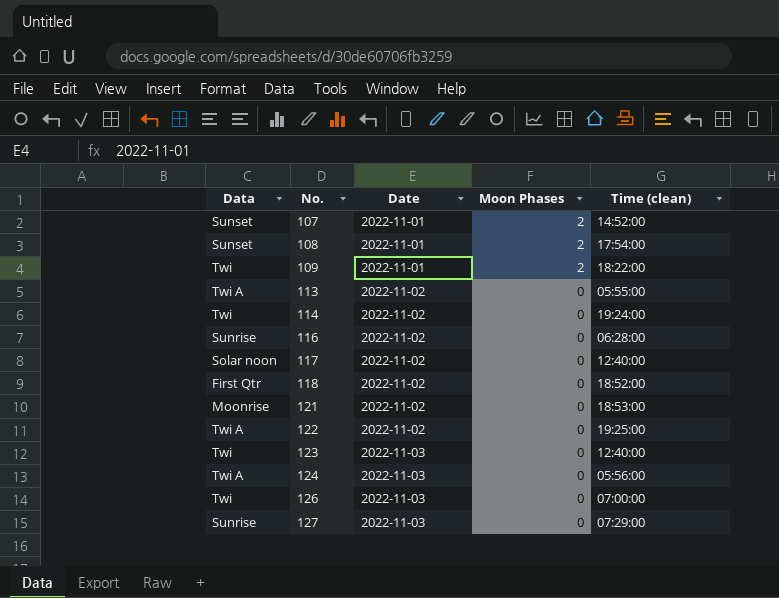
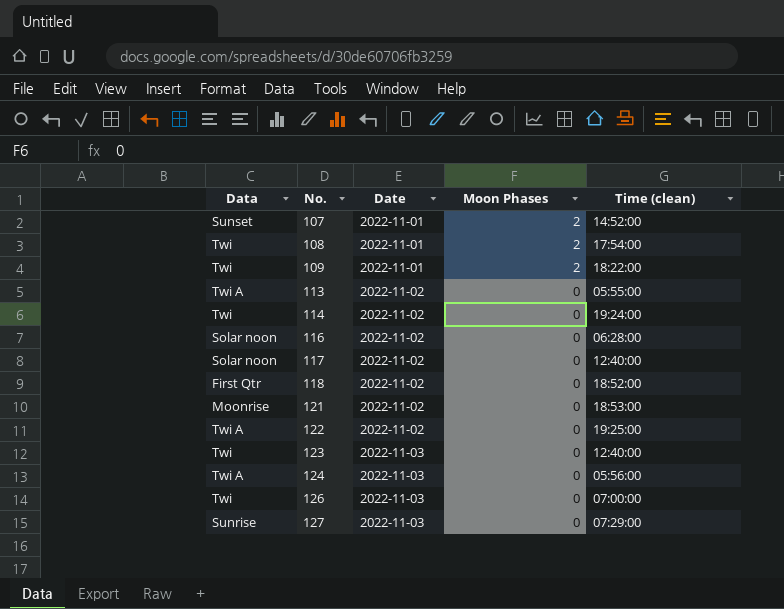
108 | Data: Sunset -> Twi
116 | Data: Sunrise -> Solar noon

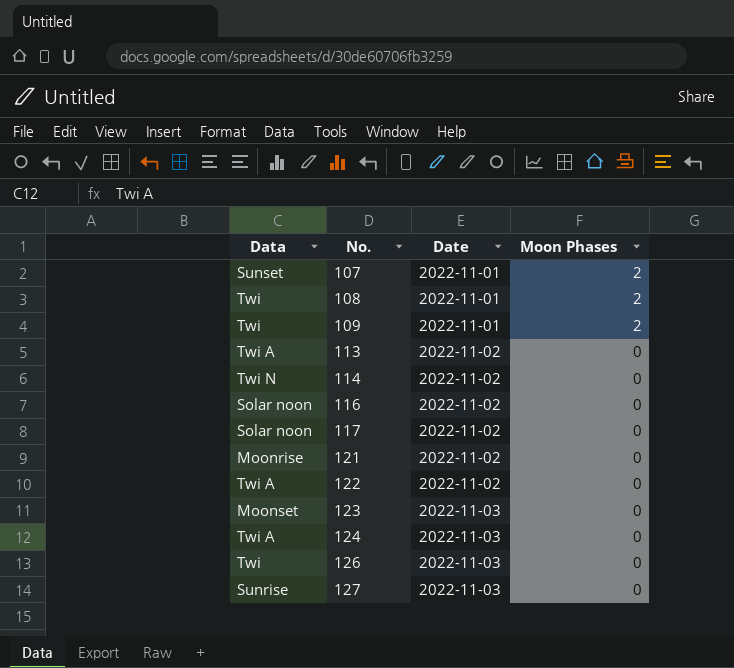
column Time (clean) | position: 5 -> none
row 118: First Qtr | 2022-11-02 | 0 | 18:52:00 -> none
114 | Data: Twi -> Twi N
123 | Data: Twi -> Moonset

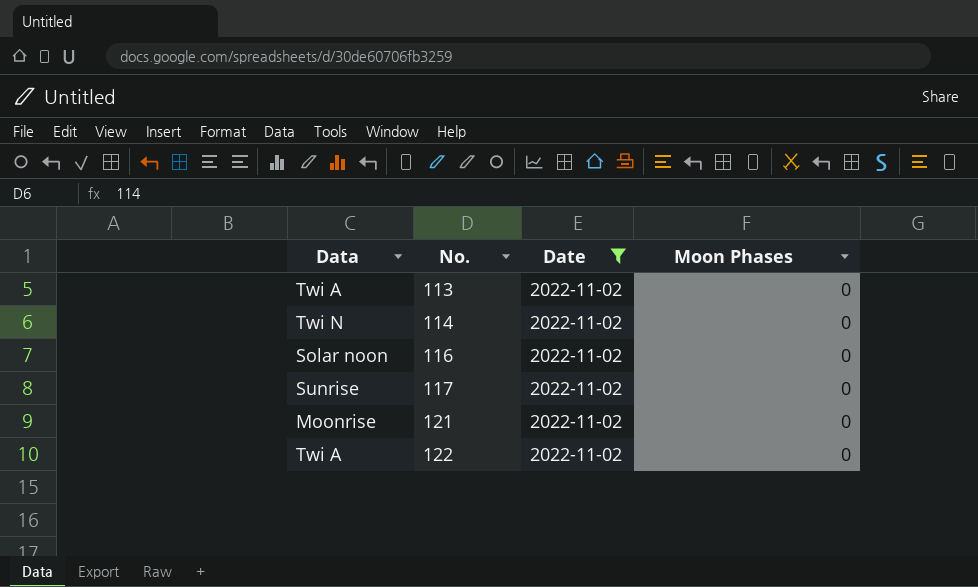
filter: none -> Date = 2022-11-02
117 | Data: Solar noon -> Sunrise

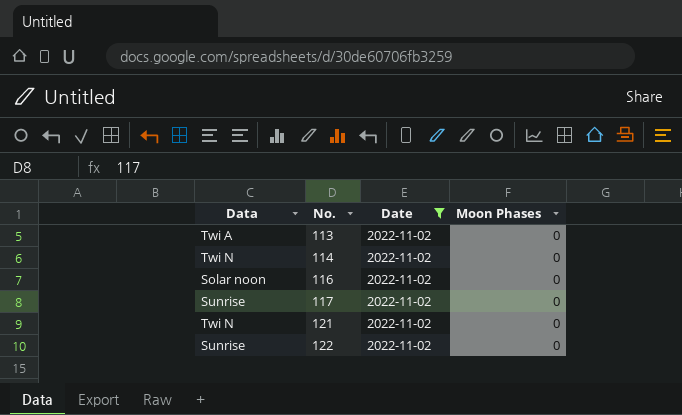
121 | Data: Moonrise -> Twi N
122 | Data: Twi A -> Sunrise

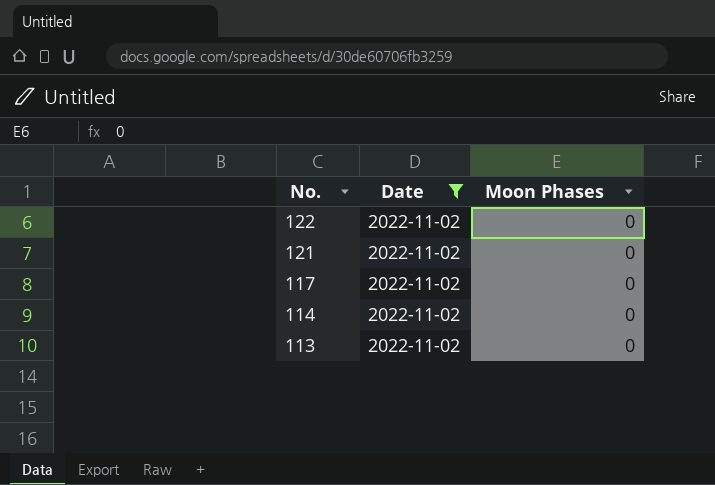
row order: No. ascending -> No. descending
column Data | position: 1 -> none
row 116: Solar noon | 2022-11-02 | 0 -> none

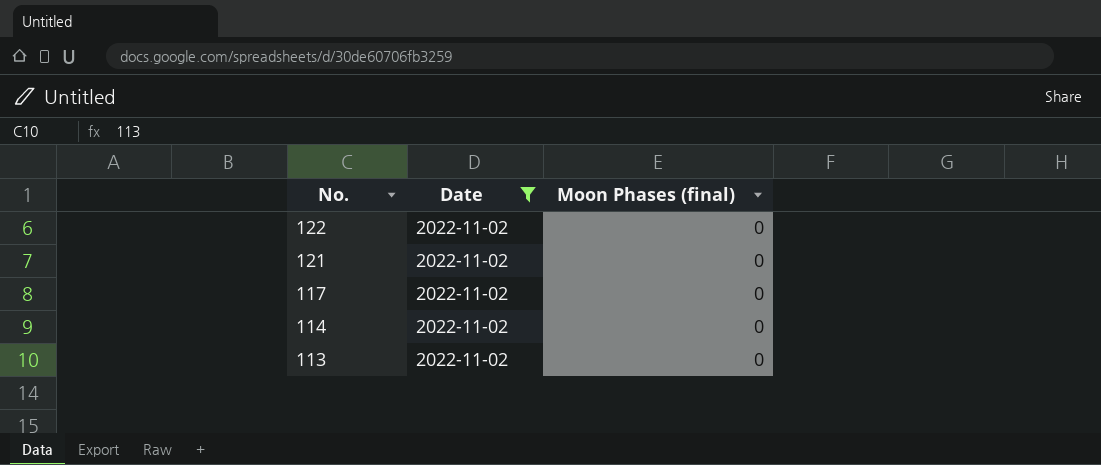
column name: Moon Phases -> Moon Phases (final)

